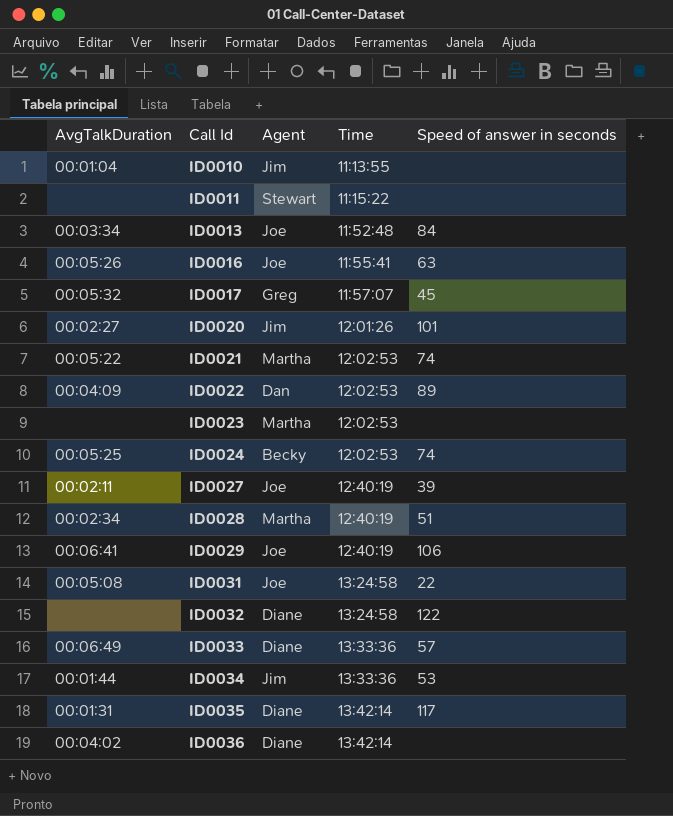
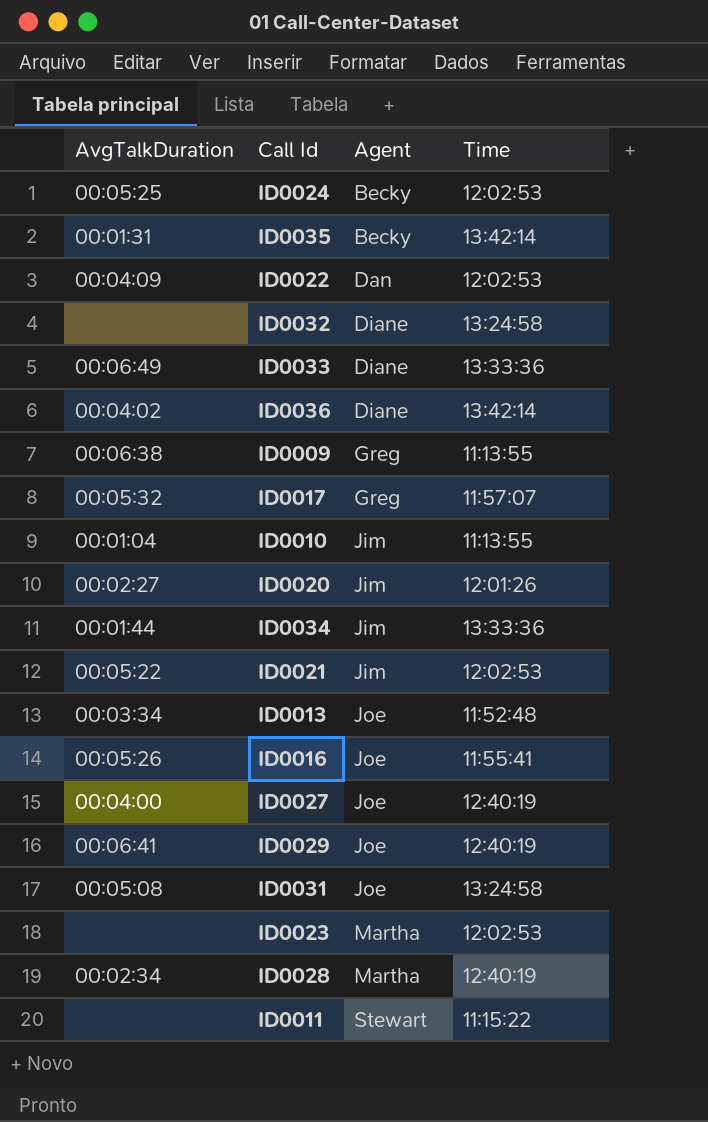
row order: Call Id ascending -> Agent ascending
column Speed of answer in seconds | position: 5 -> none
ID0035 | Agent: Diane -> Becky
row ID0009: none -> 00:06:38 | Greg | 11:13:55
ID0021 | Agent: Martha -> Jim
ID0027 | AvgTalkDuration: 00:02:11 -> 00:04:00

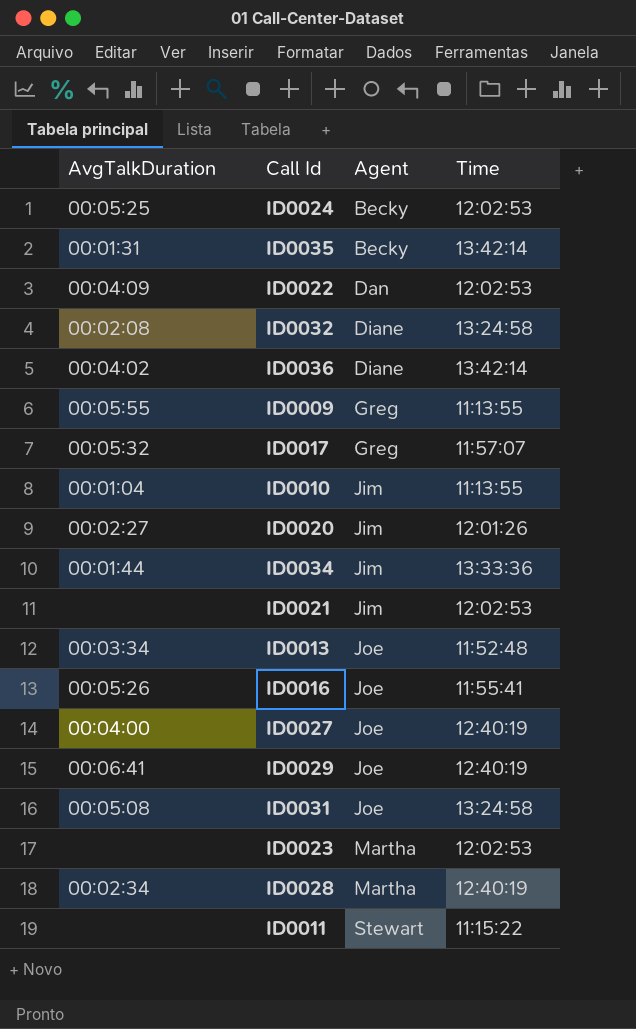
row ID0033: 00:06:49 | Diane | 13:33:36 -> none
ID0032 | AvgTalkDuration: none -> 00:02:08
ID0009 | AvgTalkDuration: 00:06:38 -> 00:05:55
ID0021 | AvgTalkDuration: 00:05:22 -> none

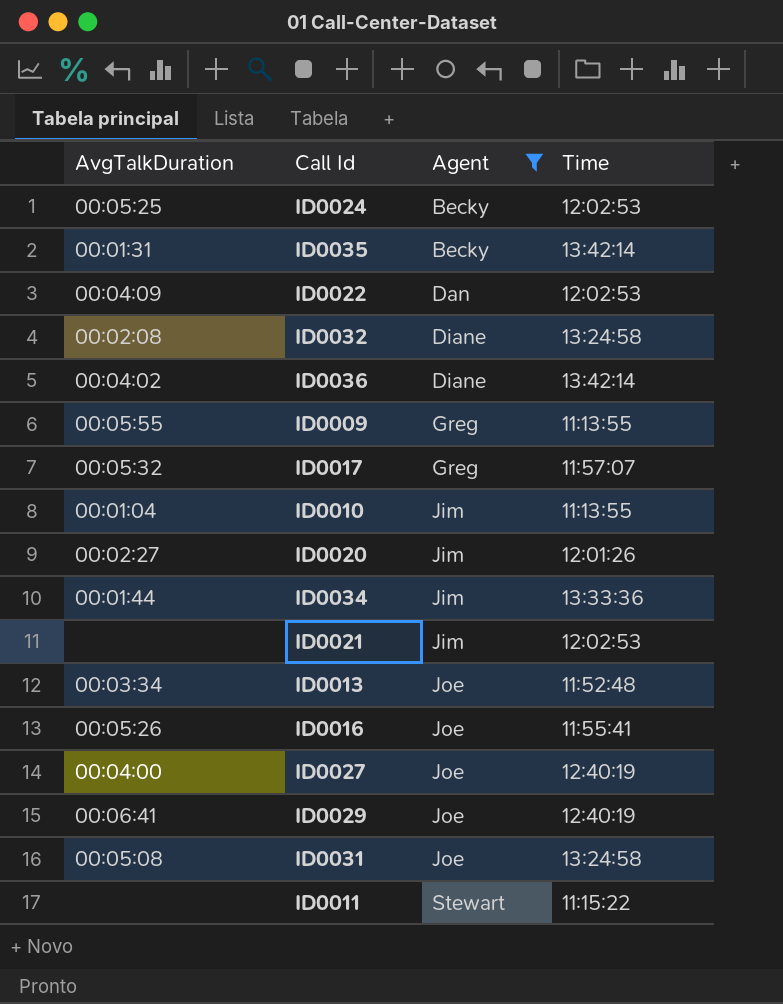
filter: none -> Agent != Martha

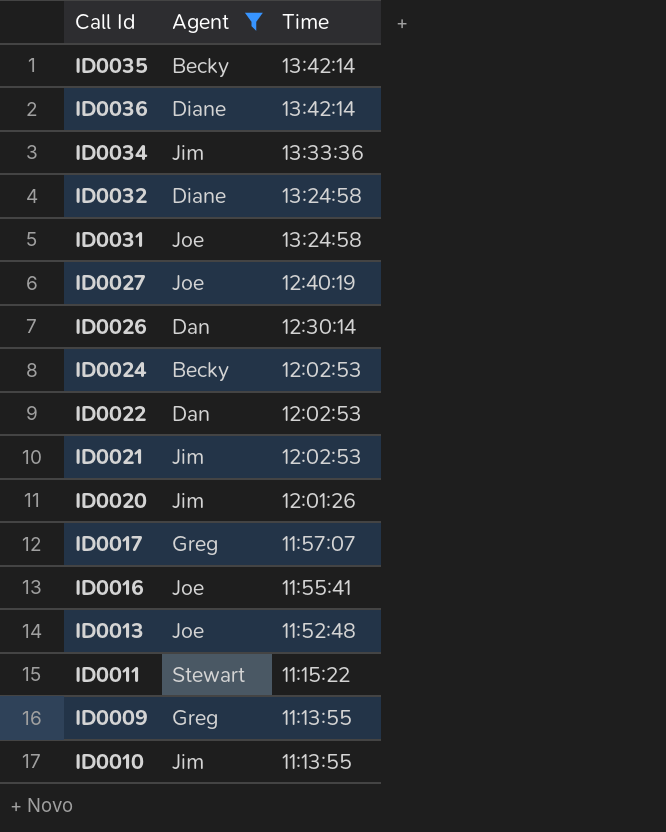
row order: Agent ascending -> Time descending
column AvgTalkDuration | position: 1 -> none
row ID0029: 00:06:41 | Joe | 12:40:19 -> none
row ID0026: none -> Dan | 12:30:14

